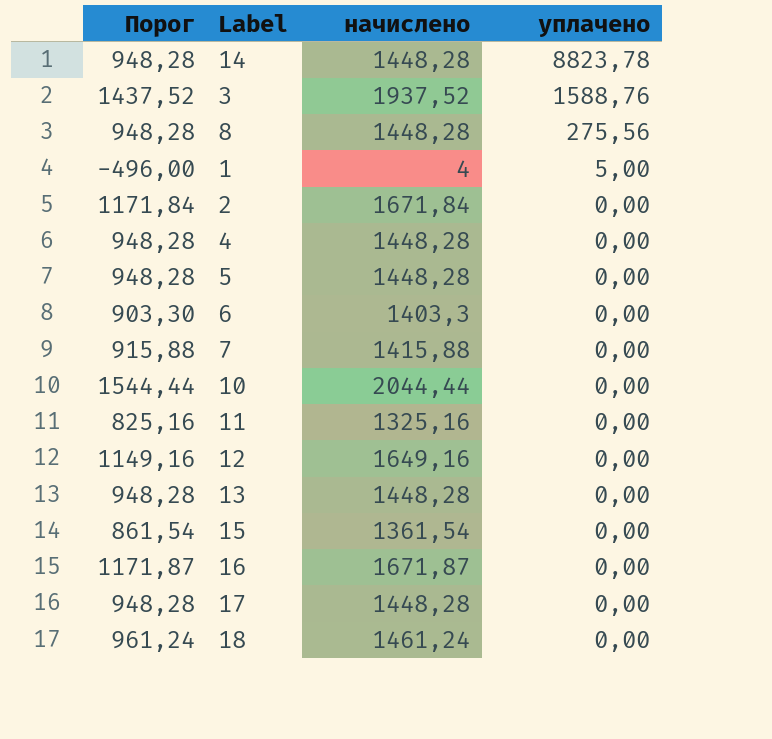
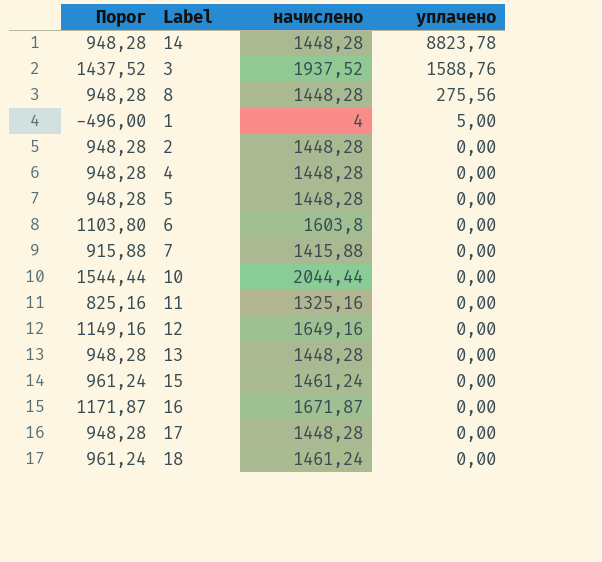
2 | Порог: 1171,84 -> 948,28
2 | начислено: 1671,84 -> 1448,28
6 | Порог: 903,30 -> 1103,80
6 | начислено: 1403,3 -> 1603,8
15 | Порог: 861,54 -> 961,24
15 | начислено: 1361,54 -> 1461,24

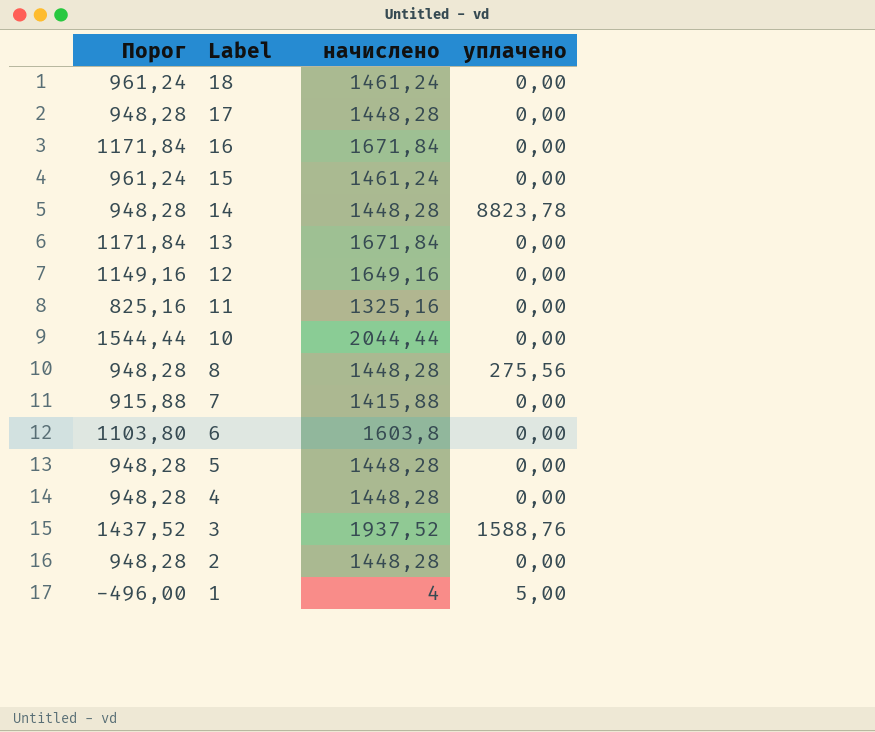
row order: уплачено descending -> Label descending
16 | Порог: 1171,87 -> 1171,84
16 | начислено: 1671,87 -> 1671,84
13 | Порог: 948,28 -> 1171,84
13 | начислено: 1448,28 -> 1671,84

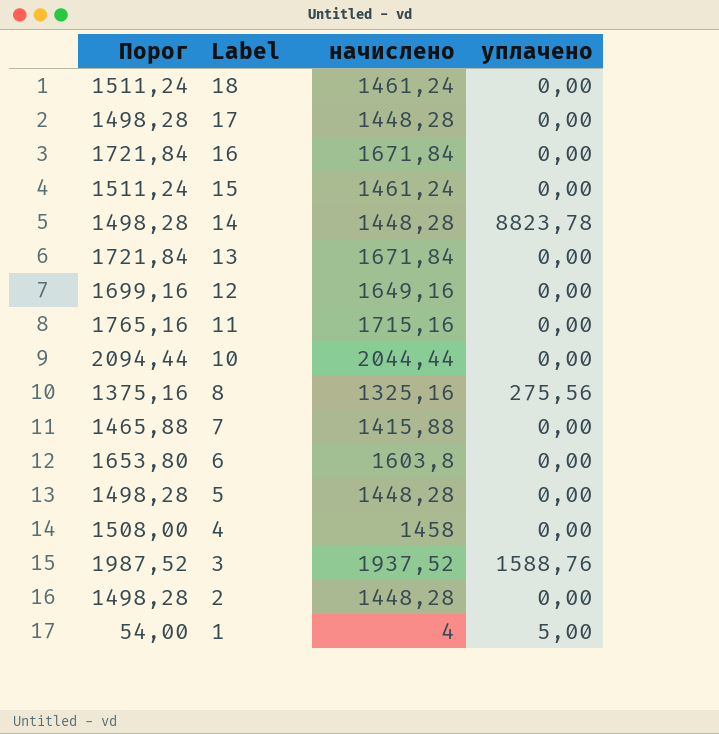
column Порог | formula: [начислено] - 500 -> [начислено] + 50
11 | начислено: 1325,16 -> 1715,16
8 | начислено: 1448,28 -> 1325,16
4 | начислено: 1448,28 -> 1458

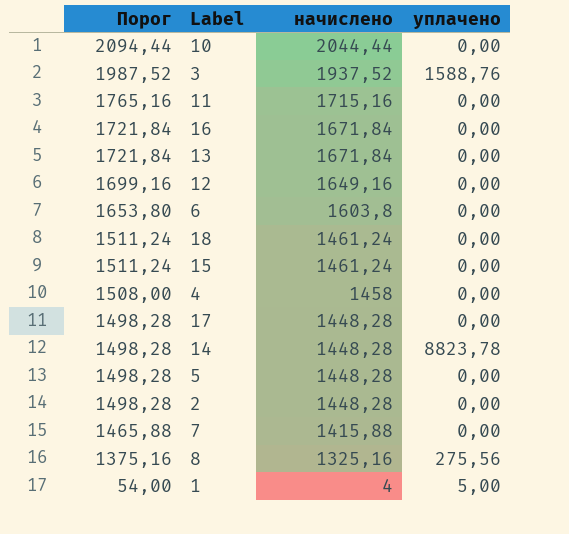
row order: Label descending -> Порог descending

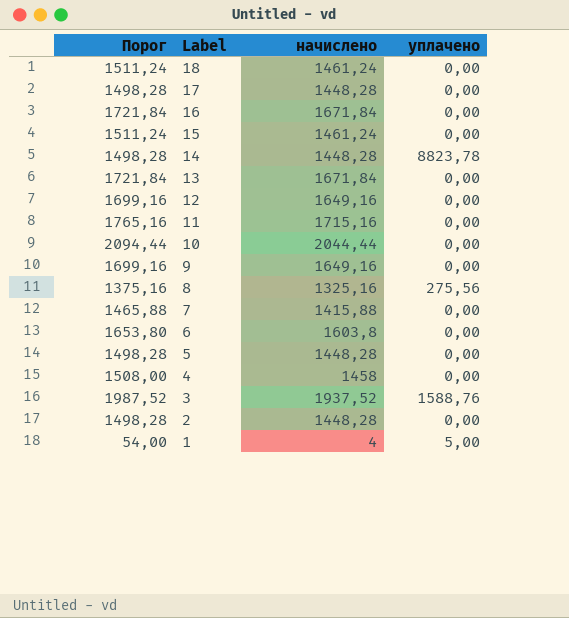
row order: Порог descending -> Label descending
row 9: none -> 1699,16 | 1649,16 | 0,00

